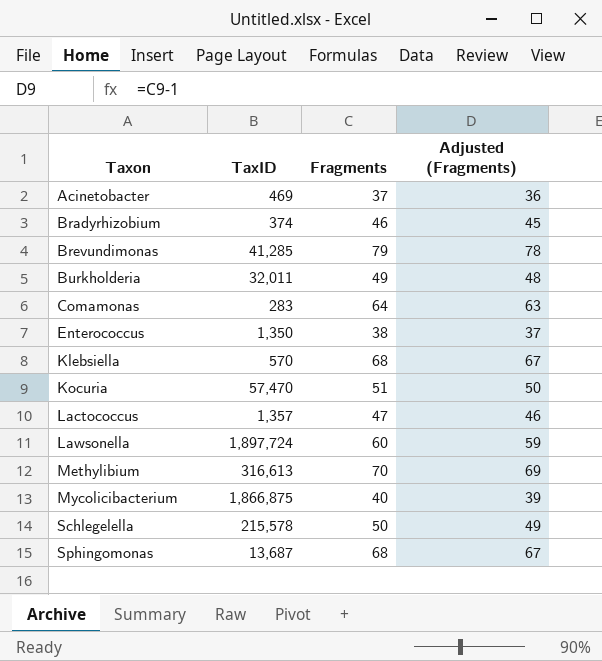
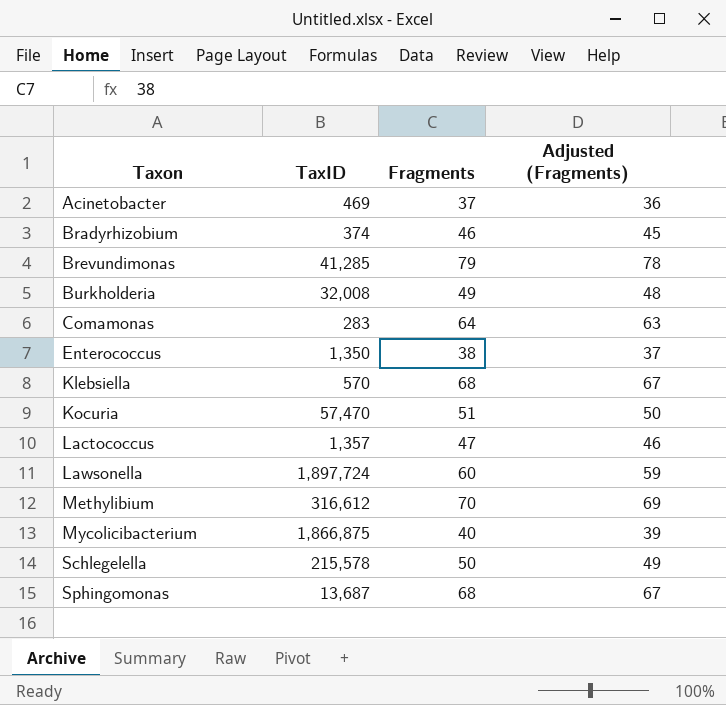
Burkholderia | TaxID: 32,011 -> 32,008
Methylibium | TaxID: 316,613 -> 316,612

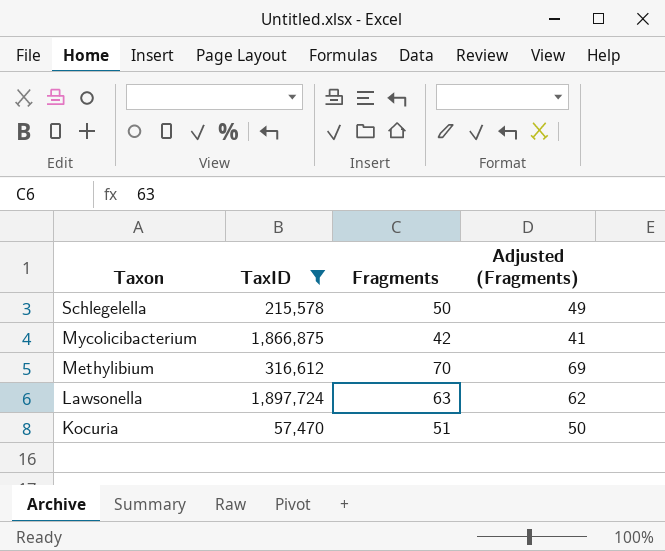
filter: none -> TaxID >= 57,470
row order: Taxon ascending -> Taxon descending
Mycolicibacterium | Fragments: 40 -> 42
Mycolicibacterium | Adjusted (Fragments): 39 -> 41
Lawsonella | Fragments: 60 -> 63
Lawsonella | Adjusted (Fragments): 59 -> 62

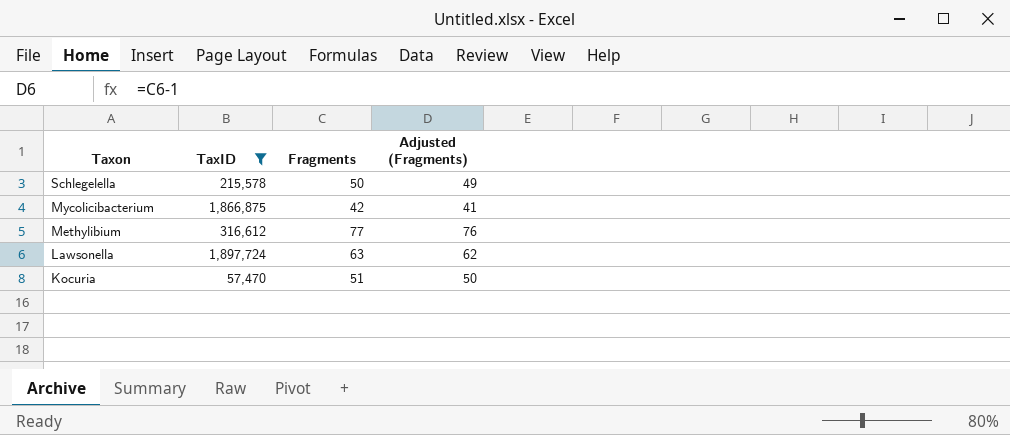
Methylibium | Fragments: 70 -> 77
Methylibium | Adjusted (Fragments): 69 -> 76

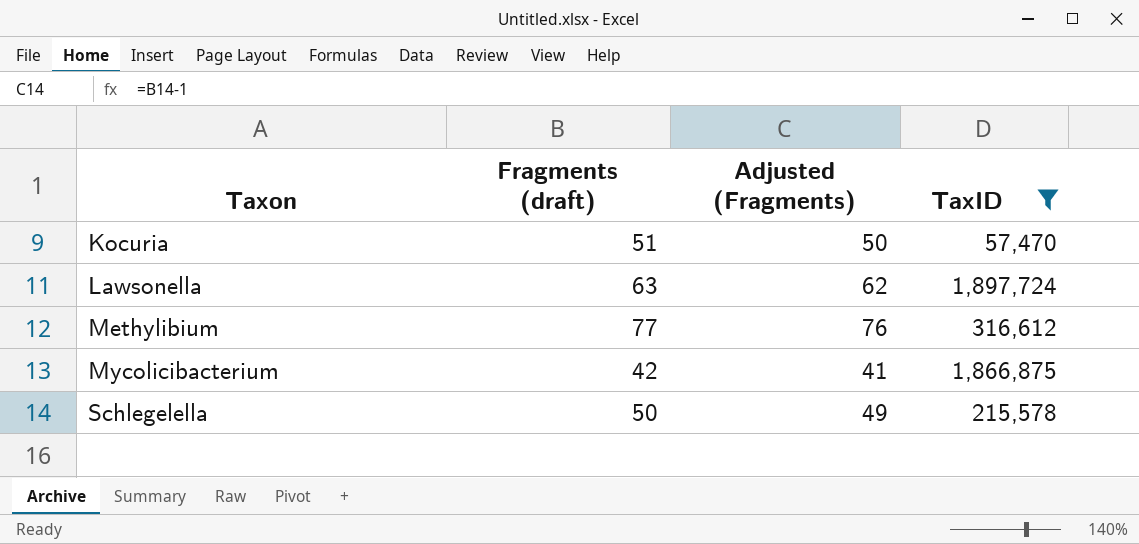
row order: Taxon descending -> Taxon ascending
column name: Fragments -> Fragments (draft)
column TaxID | position: 2 -> 4

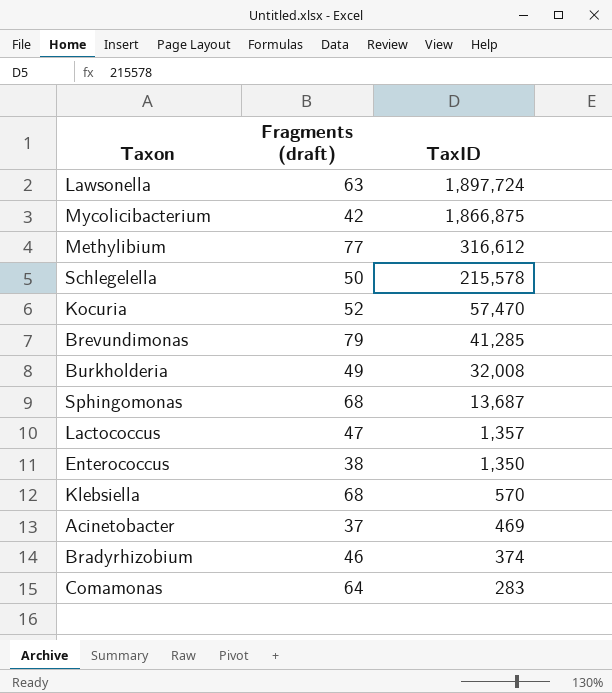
filter: TaxID >= 57,470 -> none
row order: Taxon ascending -> TaxID descending
column Adjusted (Fragments) | formula: [Fragments (draft)] - 1 -> none
Kocuria | Fragments (draft): 51 -> 52

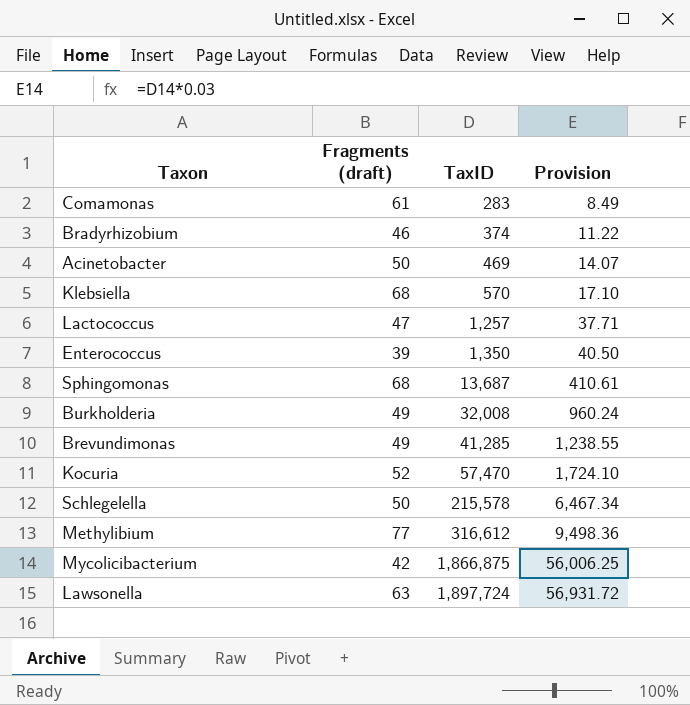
row order: TaxID descending -> TaxID ascending
column Provision | formula: none -> [TaxID] * 0.03
Comamonas | Fragments (draft): 64 -> 61
Acinetobacter | Fragments (draft): 37 -> 50
Lactococcus | TaxID: 1,357 -> 1,257
Enterococcus | Fragments (draft): 38 -> 39
Brevundimonas | Fragments (draft): 79 -> 49

